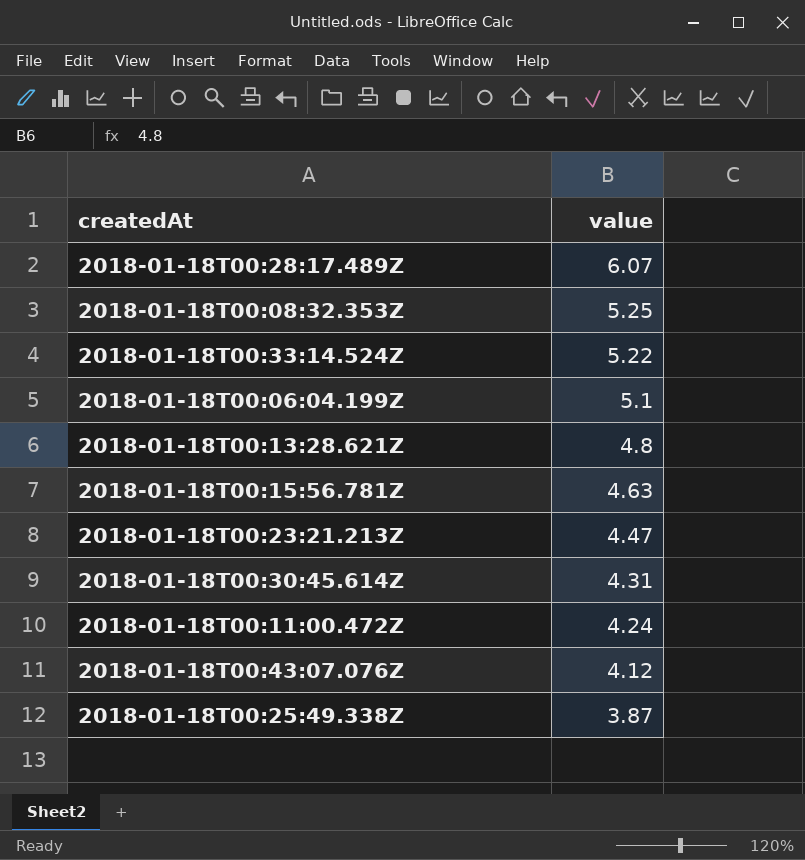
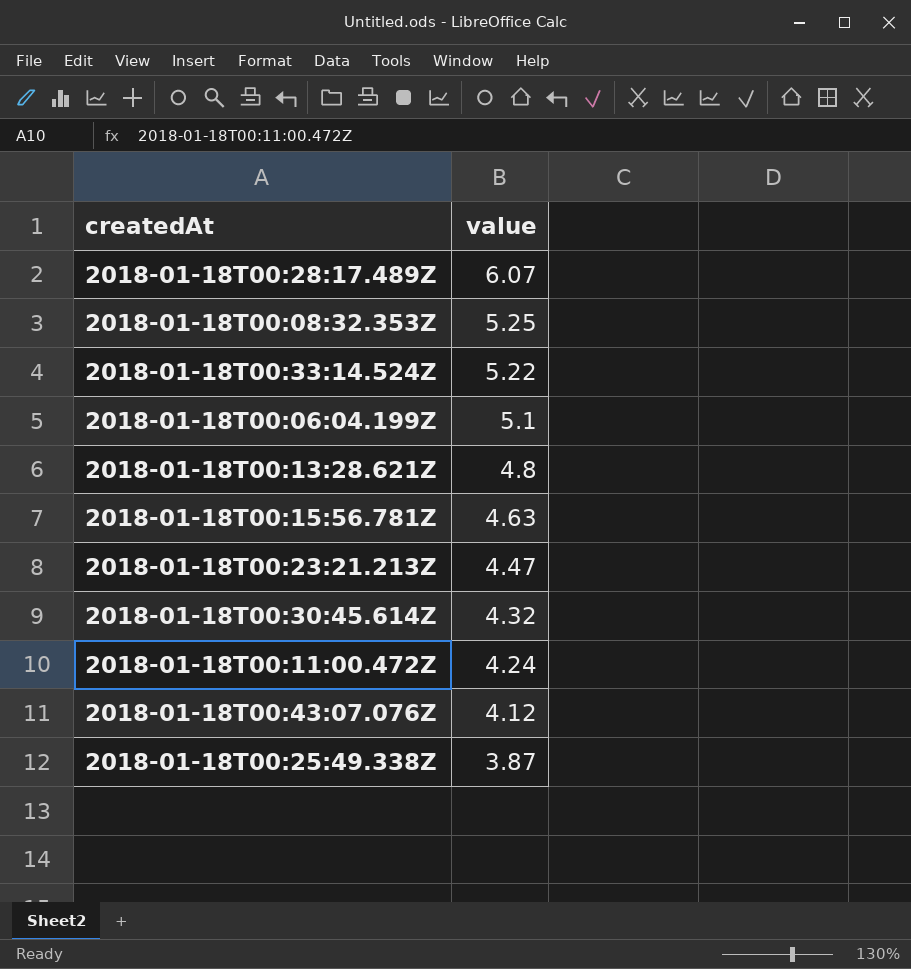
2018-01-18T00:30:45.614Z | value: 4.31 -> 4.32

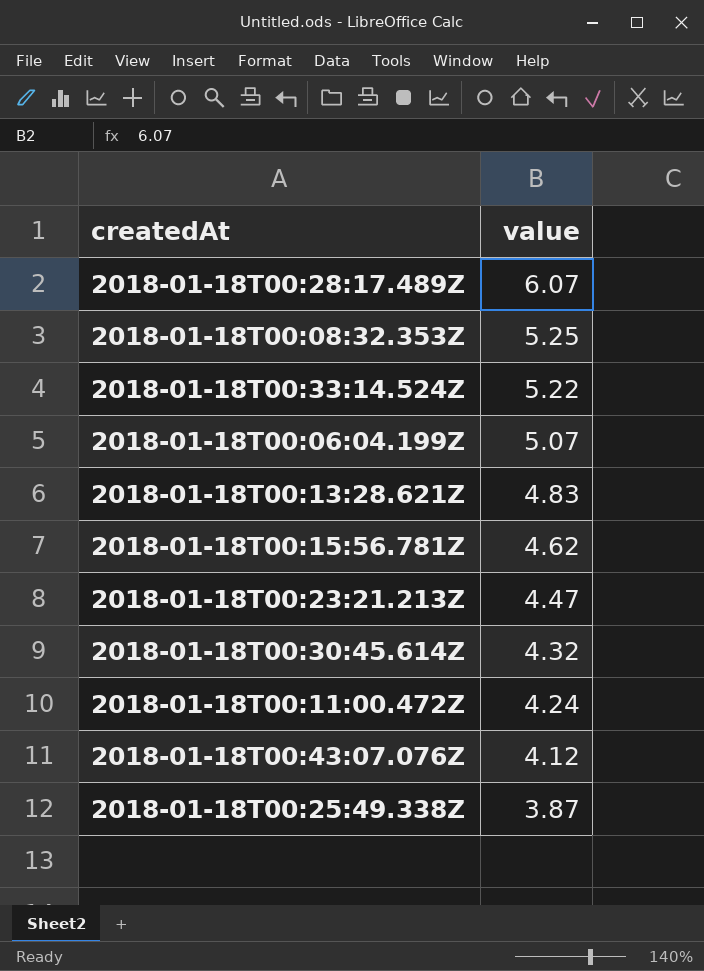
2018-01-18T00:06:04.199Z | value: 5.1 -> 5.07
2018-01-18T00:13:28.621Z | value: 4.8 -> 4.83
2018-01-18T00:15:56.781Z | value: 4.63 -> 4.62

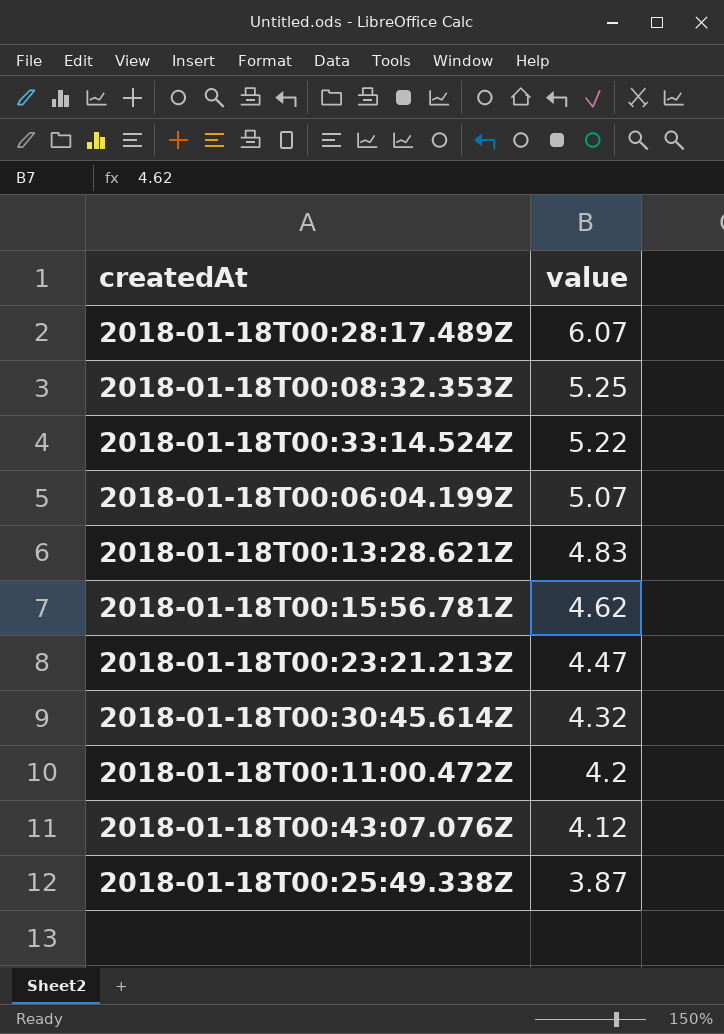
2018-01-18T00:11:00.472Z | value: 4.24 -> 4.2

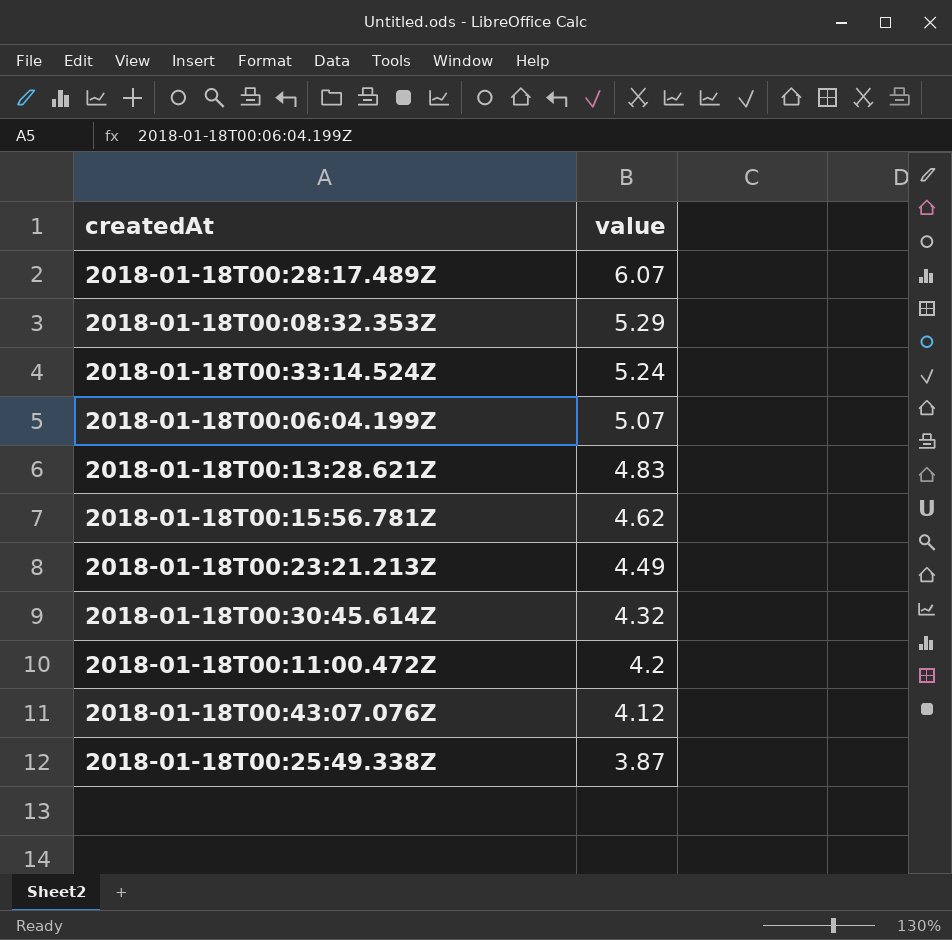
2018-01-18T00:08:32.353Z | value: 5.25 -> 5.29
2018-01-18T00:33:14.524Z | value: 5.22 -> 5.24
2018-01-18T00:23:21.213Z | value: 4.47 -> 4.49

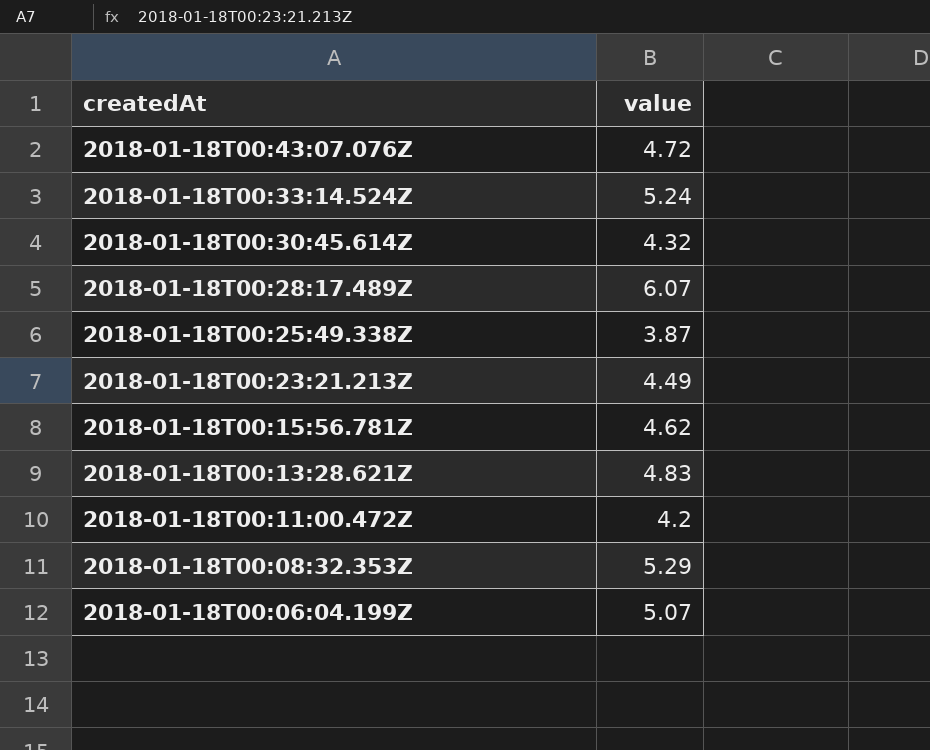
row order: value descending -> createdAt descending
2018-01-18T00:43:07.076Z | value: 4.12 -> 4.72

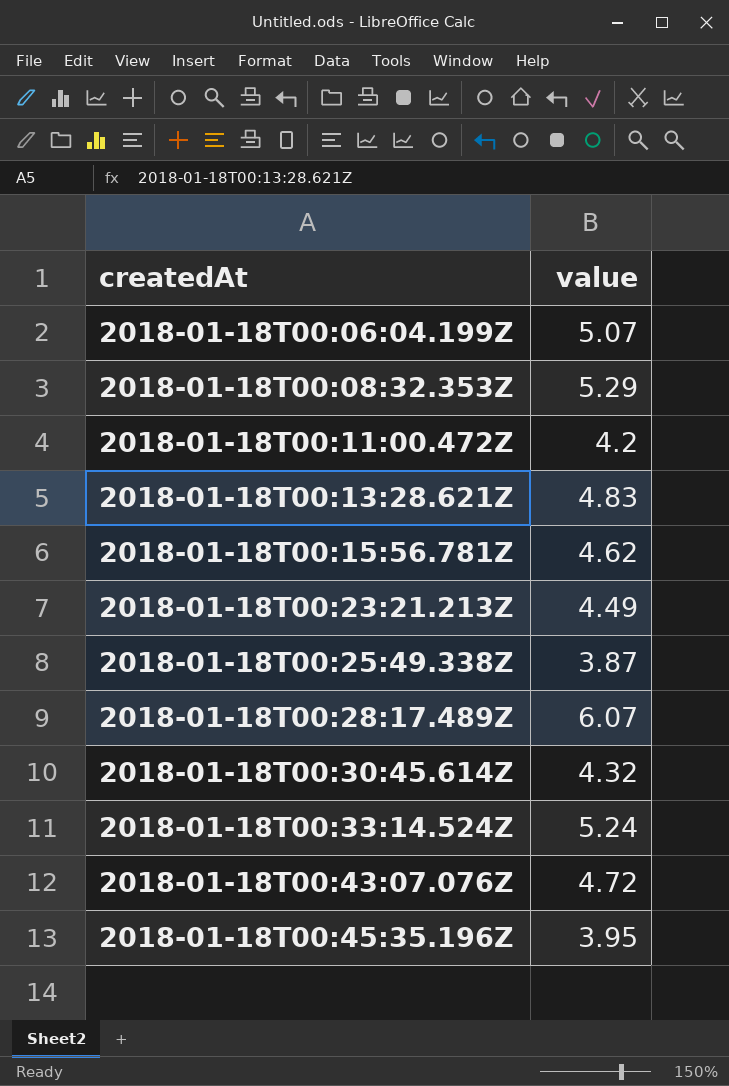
row order: createdAt descending -> createdAt ascending
row 2018-01-18T00:45:35.196Z: none -> 3.95

